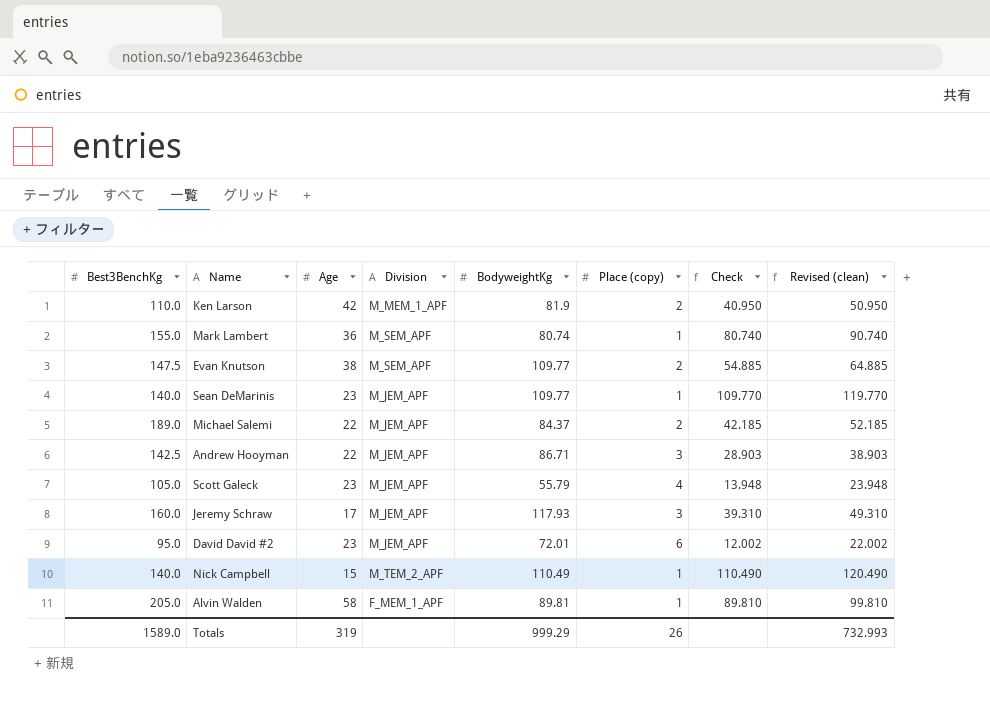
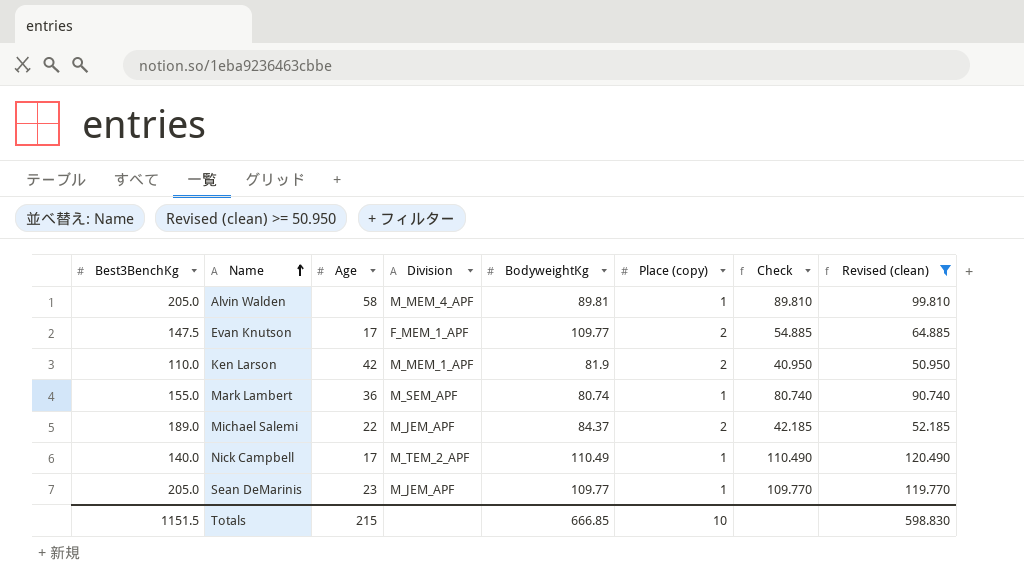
filter: none -> Revised (clean) >= 50.950
row order: none -> Name ascending
Alvin Walden | Division: F_MEM_1_APF -> M_MEM_4_APF
Evan Knutson | Age: 38 -> 17
Evan Knutson | Division: M_SEM_APF -> F_MEM_1_APF
Nick Campbell | Age: 15 -> 17
Sean DeMarinis | Best3BenchKg: 140.0 -> 205.0
Totals | Best3BenchKg: 1589.0 -> 1151.5
Totals | Age: 319 -> 215
Totals | BodyweightKg: 999.29 -> 666.85
Totals | Place (copy): 26 -> 10
Totals | Revised (clean): 732.993 -> 598.830

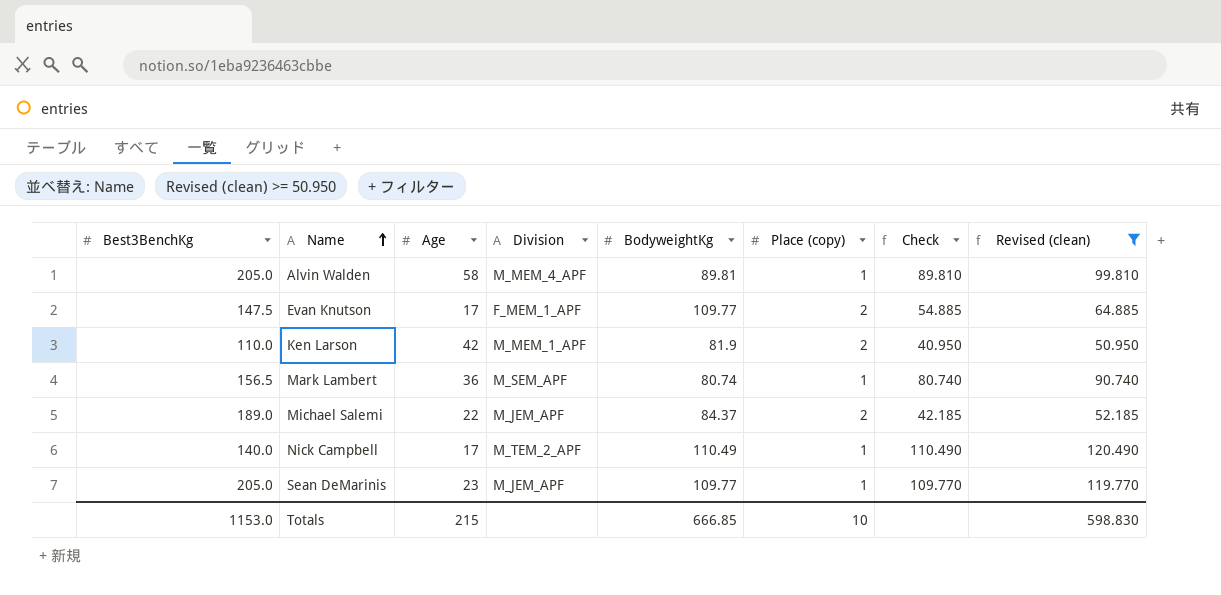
Mark Lambert | Best3BenchKg: 155.0 -> 156.5
Totals | Best3BenchKg: 1151.5 -> 1153.0

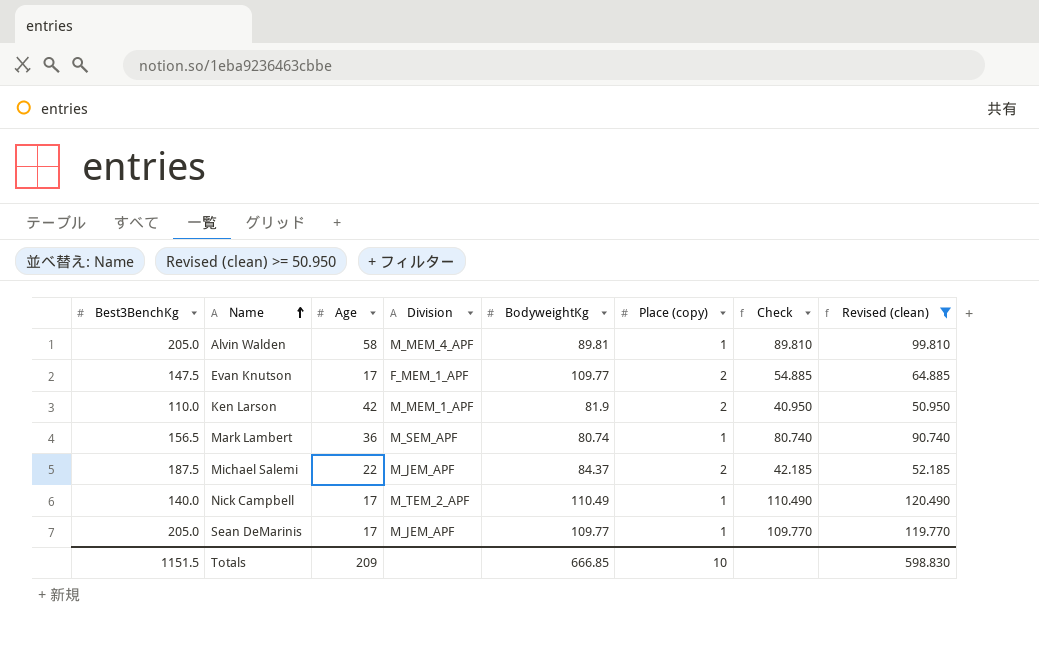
Michael Salemi | Best3BenchKg: 189.0 -> 187.5
Sean DeMarinis | Age: 23 -> 17
Totals | Best3BenchKg: 1153.0 -> 1151.5
Totals | Age: 215 -> 209

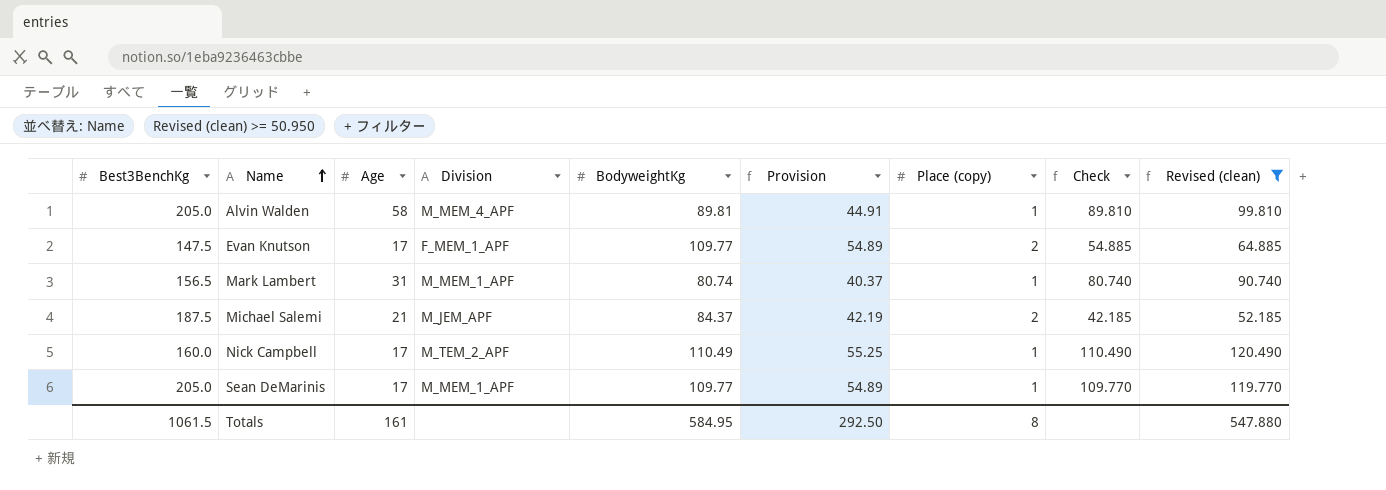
column Provision | formula: none -> [BodyweightKg] * 0.5
row Ken Larson: 110.0 | 42 | M_MEM_1_APF | 81.9 | 2 | 40.950 | 50.950 -> none
Mark Lambert | Age: 36 -> 31
Mark Lambert | Division: M_SEM_APF -> M_MEM_1_APF
Michael Salemi | Age: 22 -> 21
Nick Campbell | Best3BenchKg: 140.0 -> 160.0
Sean DeMarinis | Division: M_JEM_APF -> M_MEM_1_APF
Totals | Best3BenchKg: 1151.5 -> 1061.5
Totals | Age: 209 -> 161
Totals | BodyweightKg: 666.85 -> 584.95
Totals | Place (copy): 10 -> 8
Totals | Revised (clean): 598.830 -> 547.880

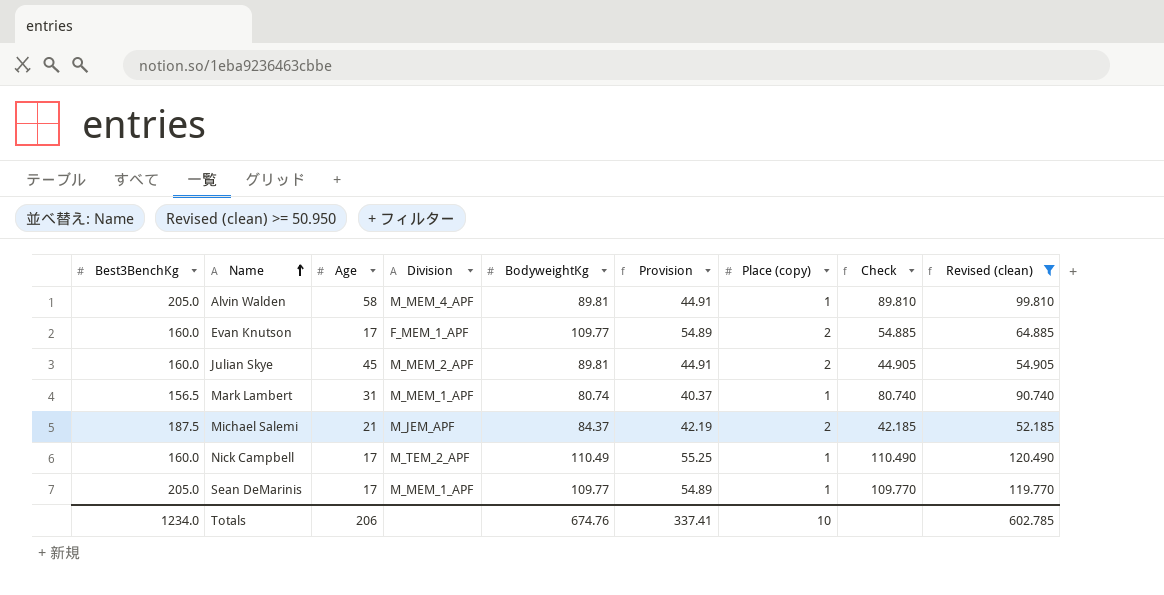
Evan Knutson | Best3BenchKg: 147.5 -> 160.0
row Julian Skye: none -> 160.0 | 45 | M_MEM_2_APF | 89.81 | 44.91 | 2 | 44.905 | 54.905
Totals | Best3BenchKg: 1061.5 -> 1234.0
Totals | Age: 161 -> 206
Totals | BodyweightKg: 584.95 -> 674.76
Totals | Provision: 292.50 -> 337.41
Totals | Place (copy): 8 -> 10
Totals | Revised (clean): 547.880 -> 602.785

